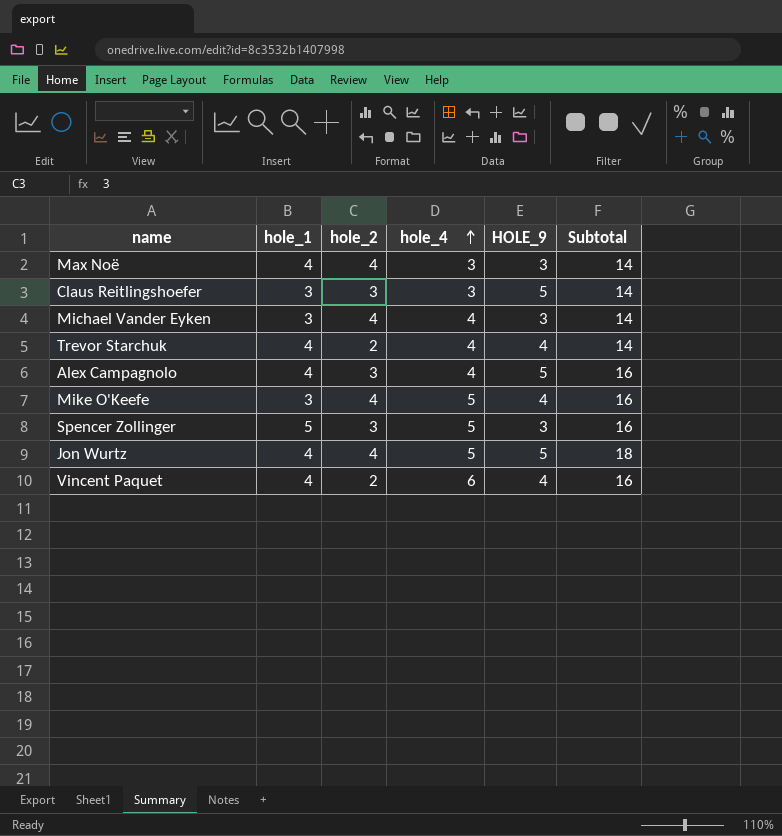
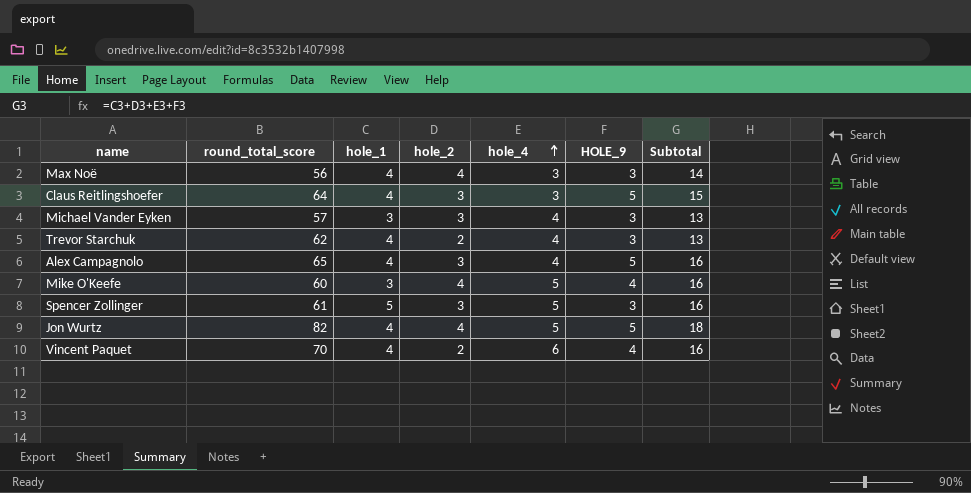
column round_total_score | position: none -> 2
Claus Reitlingshoefer | hole_1: 3 -> 4
Claus Reitlingshoefer | Subtotal: 14 -> 15
Michael Vander Eyken | hole_2: 4 -> 3
Michael Vander Eyken | Subtotal: 14 -> 13
Trevor Starchuk | HOLE_9: 4 -> 3
Trevor Starchuk | Subtotal: 14 -> 13

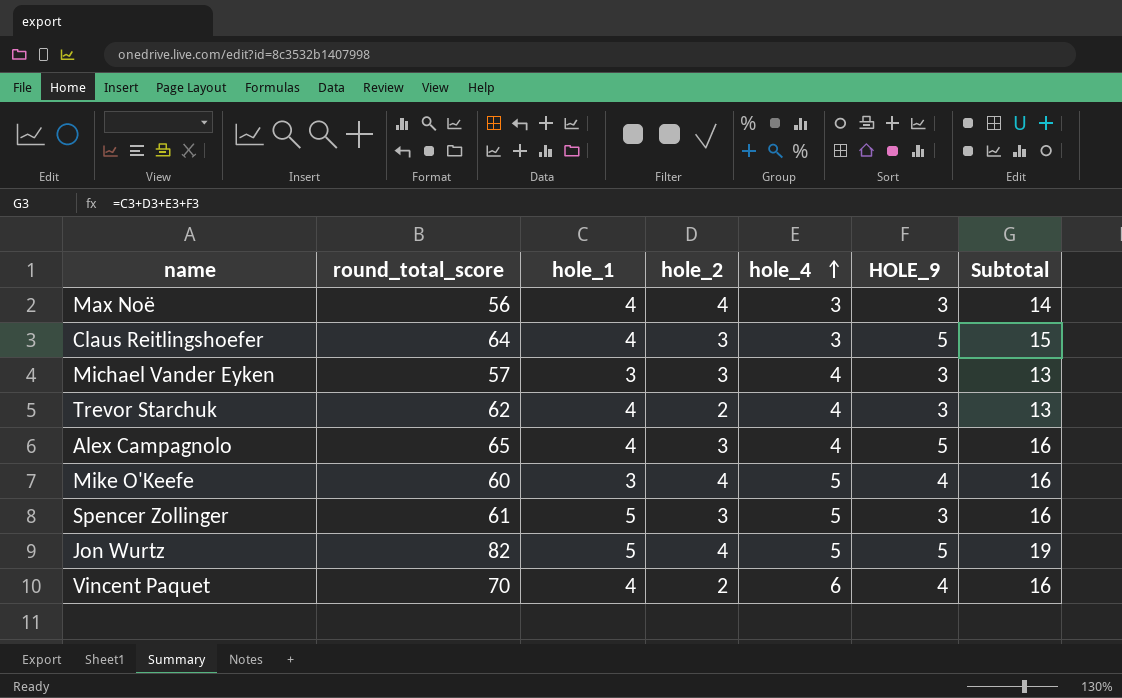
Jon Wurtz | hole_1: 4 -> 5
Jon Wurtz | Subtotal: 18 -> 19

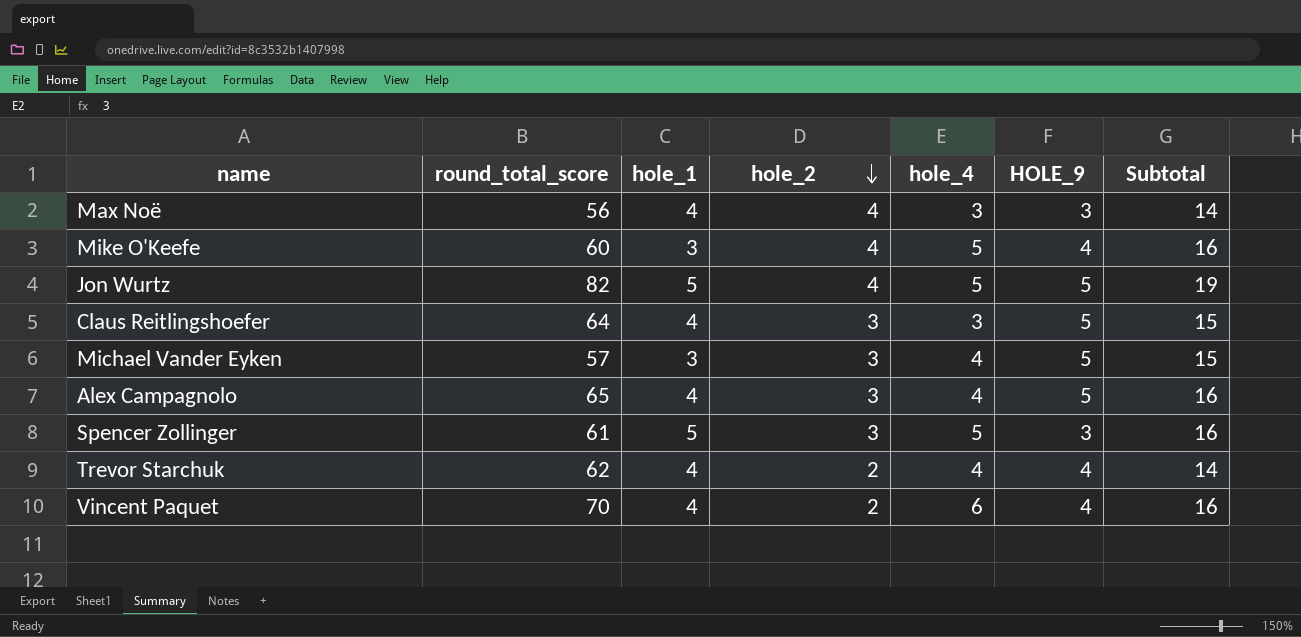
row order: hole_4 ascending -> hole_2 descending
Michael Vander Eyken | HOLE_9: 3 -> 5
Michael Vander Eyken | Subtotal: 13 -> 15
Trevor Starchuk | HOLE_9: 3 -> 4
Trevor Starchuk | Subtotal: 13 -> 14

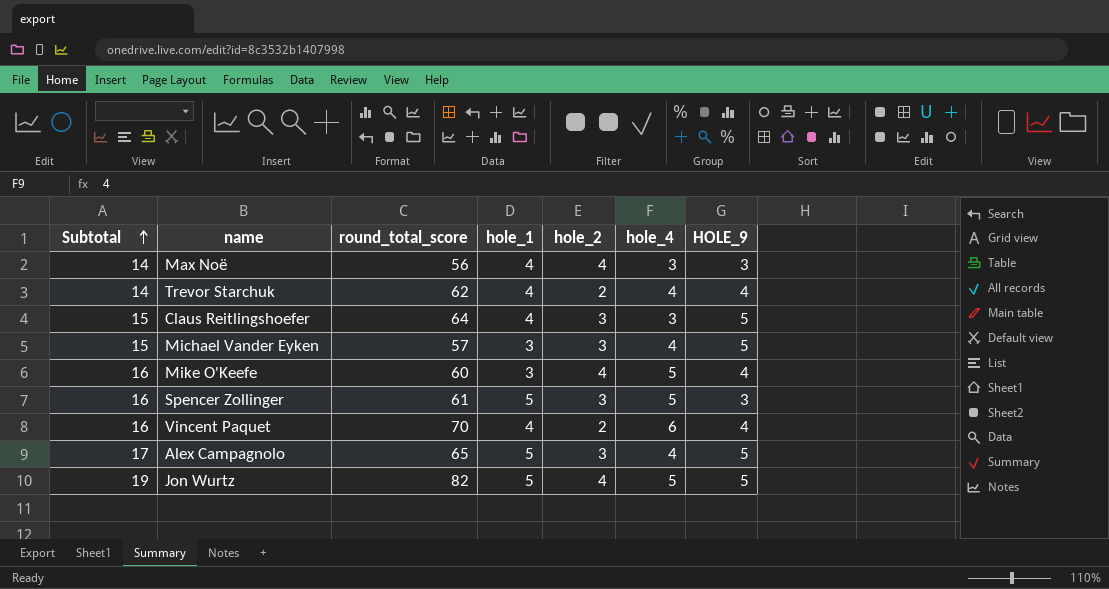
row order: hole_2 descending -> Subtotal ascending
column Subtotal | position: 7 -> 1
Alex Campagnolo | Subtotal: 16 -> 17
Alex Campagnolo | hole_1: 4 -> 5

